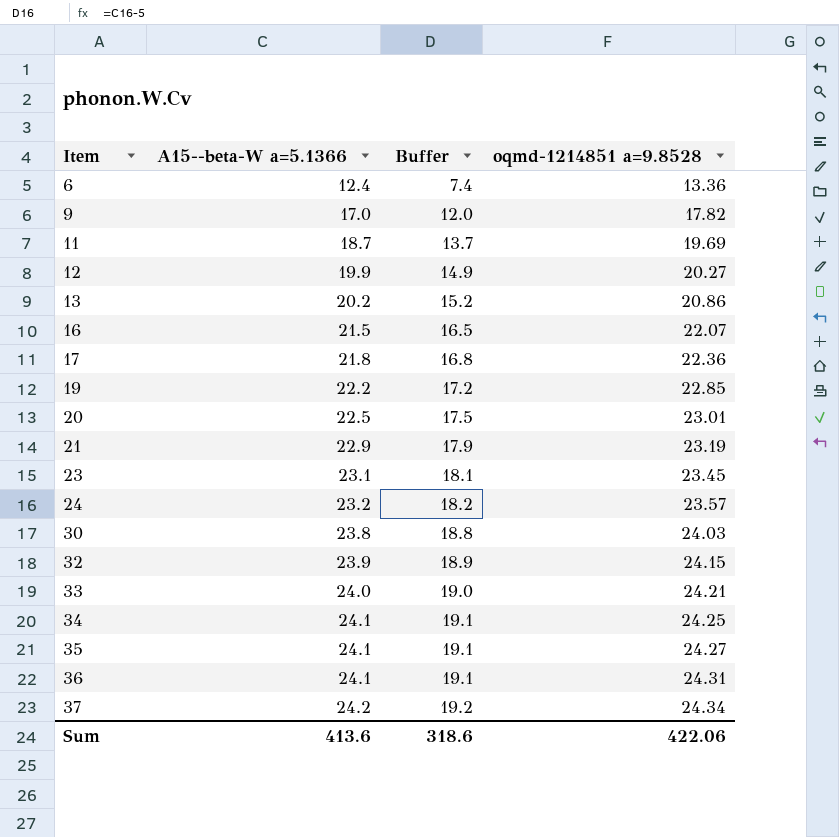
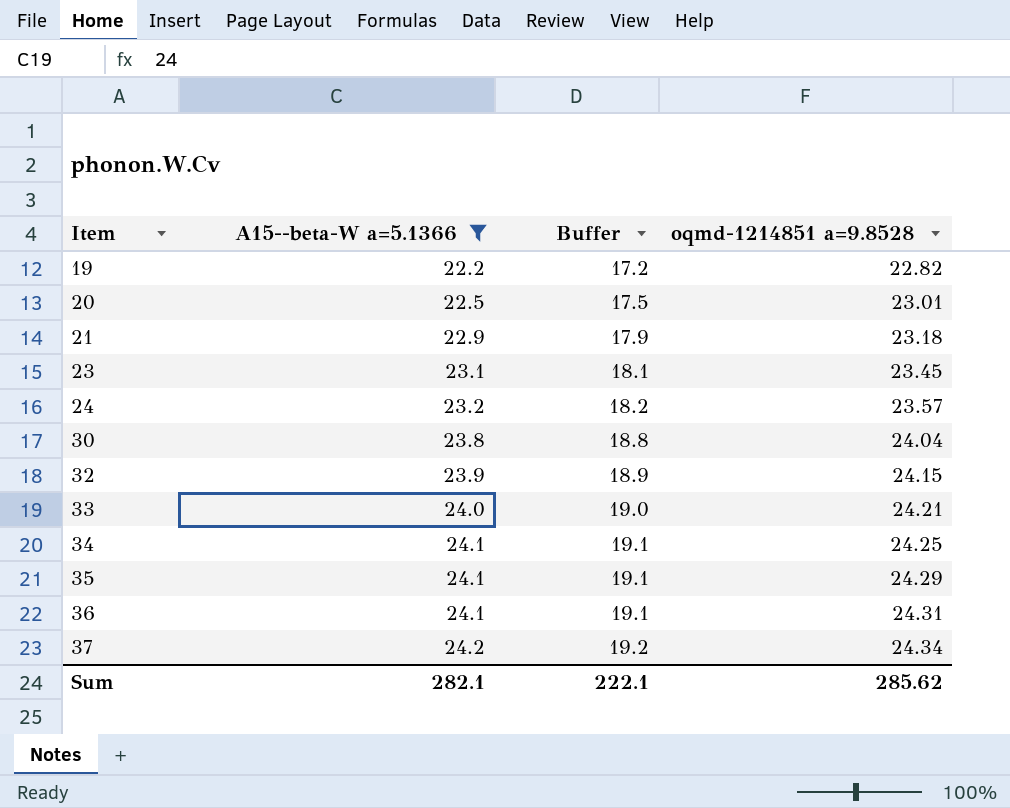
filter: none -> A15--beta-W a=5.1366 >= 22.2
19 | oqmd-1214851 a=9.8528: 22.85 -> 22.82
21 | oqmd-1214851 a=9.8528: 23.19 -> 23.18
30 | oqmd-1214851 a=9.8528: 24.03 -> 24.04
35 | oqmd-1214851 a=9.8528: 24.27 -> 24.29
Sum | A15--beta-W a=5.1366: 413.6 -> 282.1
Sum | Buffer: 318.6 -> 222.1
Sum | oqmd-1214851 a=9.8528: 422.06 -> 285.62

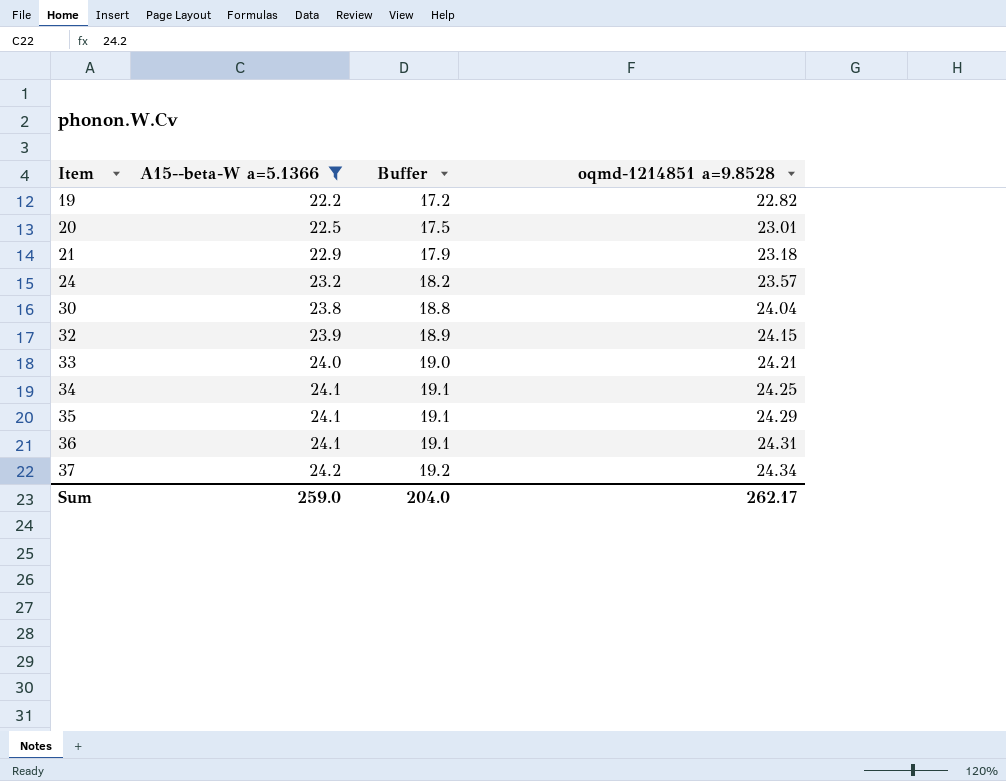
row 23: 23.1 | 18.1 | 23.45 -> none
Sum | A15--beta-W a=5.1366: 282.1 -> 259.0
Sum | Buffer: 222.1 -> 204.0
Sum | oqmd-1214851 a=9.8528: 285.62 -> 262.17

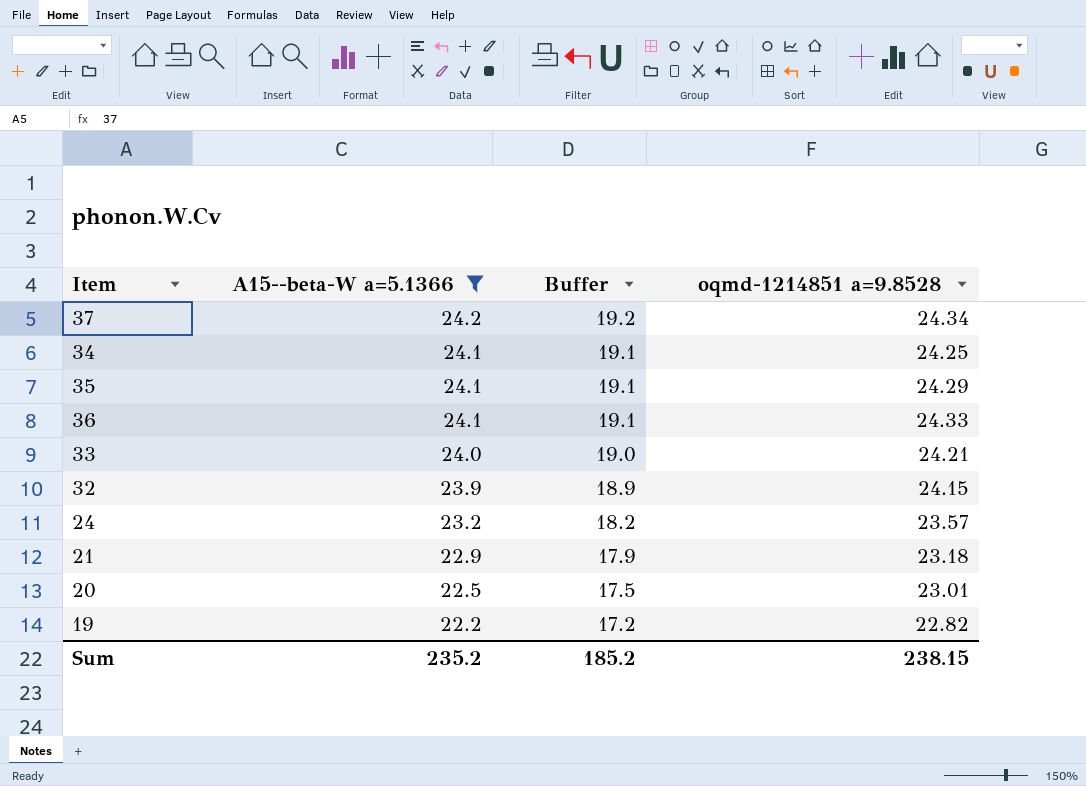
row order: Item ascending -> A15--beta-W a=5.1366 descending
row 30: 23.8 | 18.8 | 24.04 -> none
36 | oqmd-1214851 a=9.8528: 24.31 -> 24.33
Sum | A15--beta-W a=5.1366: 259.0 -> 235.2
Sum | Buffer: 204.0 -> 185.2
Sum | oqmd-1214851 a=9.8528: 262.17 -> 238.15

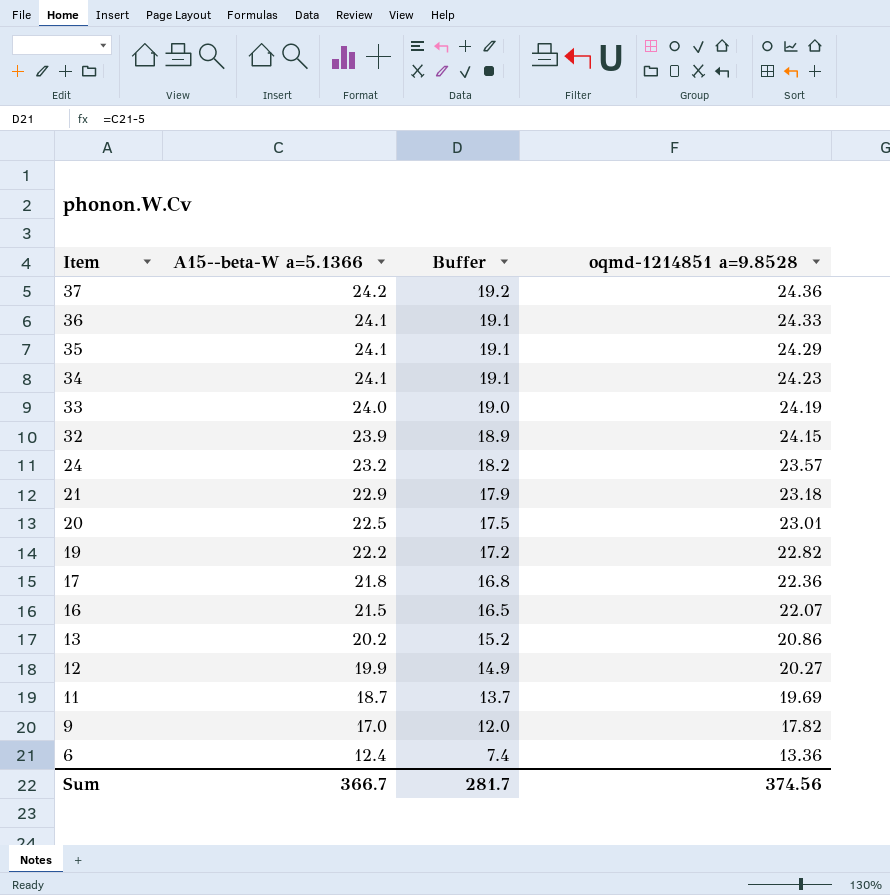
filter: A15--beta-W a=5.1366 >= 22.2 -> none
row order: A15--beta-W a=5.1366 descending -> Item descending
37 | oqmd-1214851 a=9.8528: 24.34 -> 24.36
34 | oqmd-1214851 a=9.8528: 24.25 -> 24.23
33 | oqmd-1214851 a=9.8528: 24.21 -> 24.19
Sum | A15--beta-W a=5.1366: 235.2 -> 366.7
Sum | Buffer: 185.2 -> 281.7
Sum | oqmd-1214851 a=9.8528: 238.15 -> 374.56

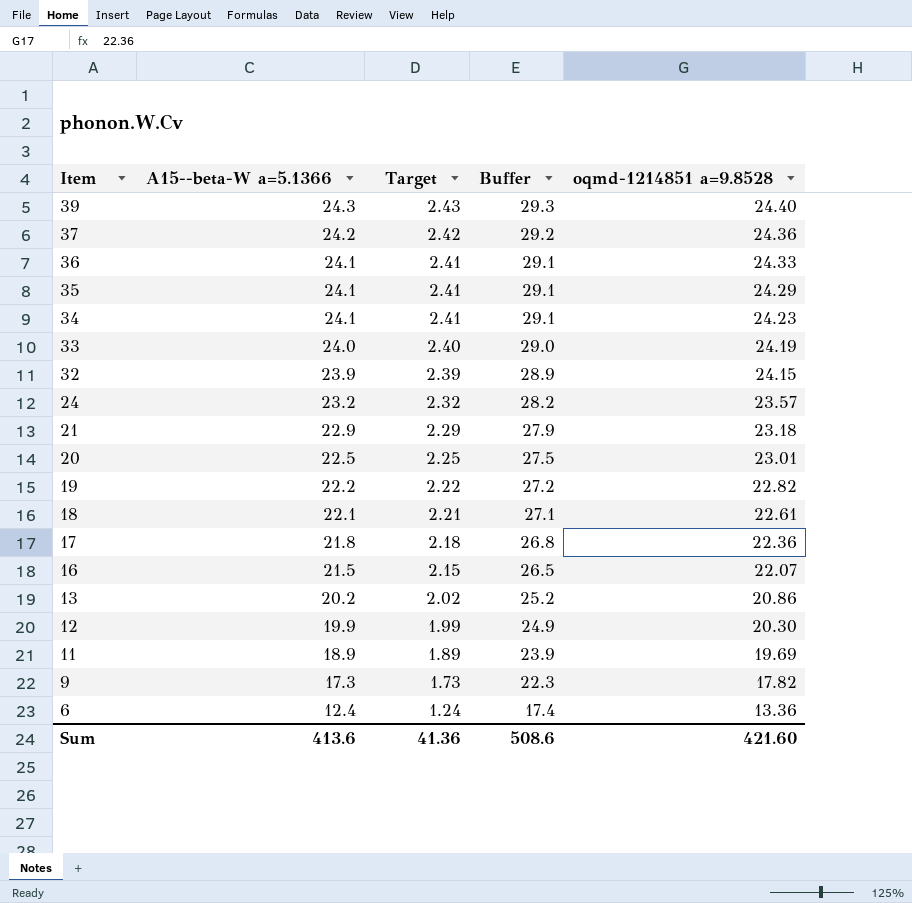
column Target | formula: none -> [A15--beta-W a=5.1366] * 0.1
column Buffer | formula: [A15--beta-W a=5.1366] - 5 -> [A15--beta-W a=5.1366] + 5
row 39: none -> 24.3 | 2.43 | 29.3 | 24.40
row 18: none -> 22.1 | 2.21 | 27.1 | 22.61
12 | oqmd-1214851 a=9.8528: 20.27 -> 20.30
11 | A15--beta-W a=5.1366: 18.7 -> 18.9
9 | A15--beta-W a=5.1366: 17.0 -> 17.3
Sum | A15--beta-W a=5.1366: 366.7 -> 413.6
Sum | Buffer: 281.7 -> 508.6
Sum | oqmd-1214851 a=9.8528: 374.56 -> 421.60

